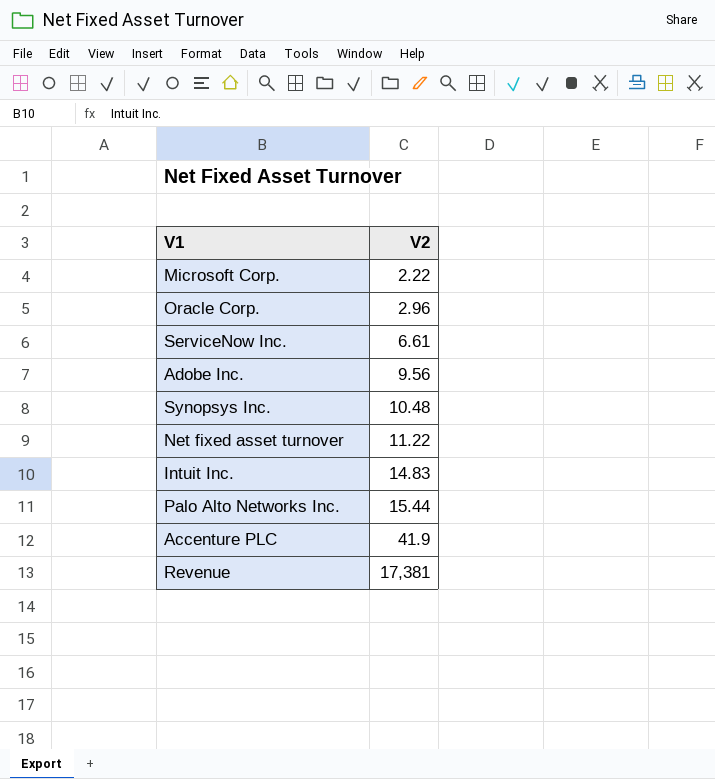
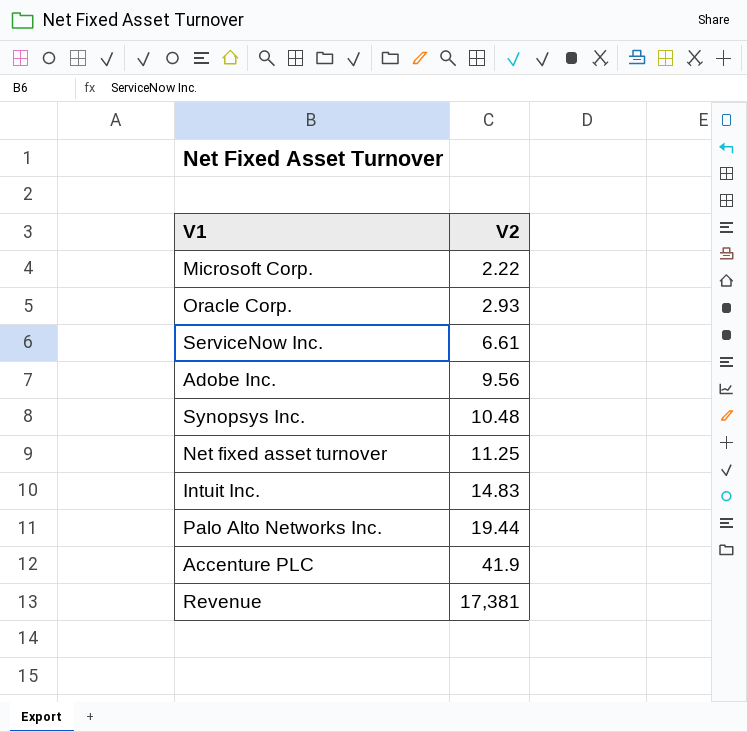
Oracle Corp. | V2: 2.96 -> 2.93
Net fixed asset turnover | V2: 11.22 -> 11.25
Palo Alto Networks Inc. | V2: 15.44 -> 19.44

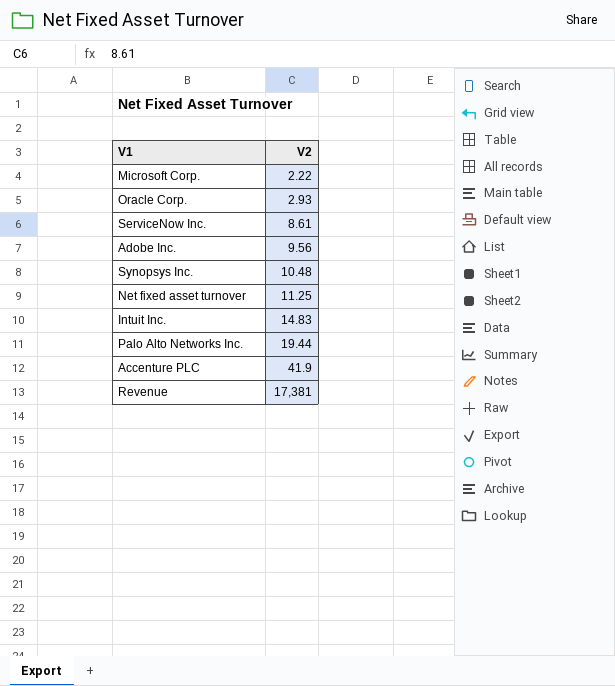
ServiceNow Inc. | V2: 6.61 -> 8.61

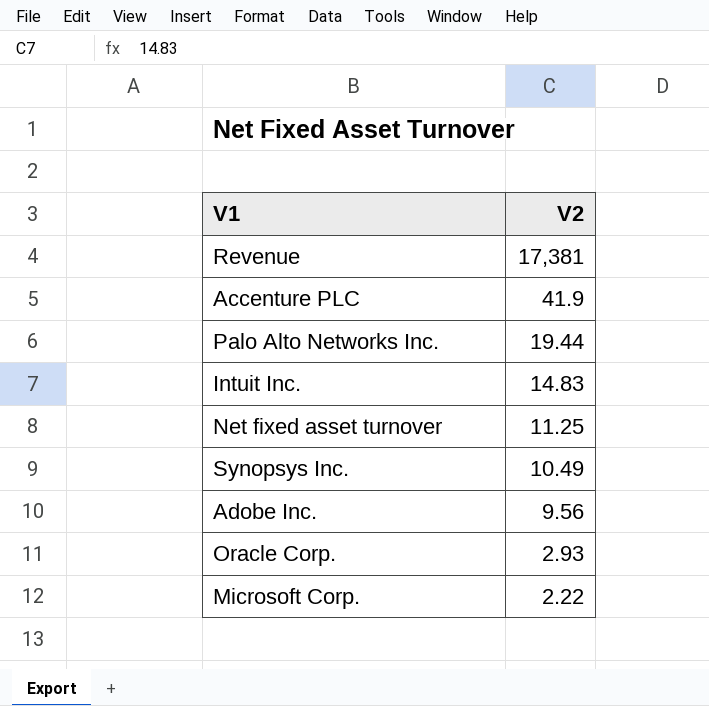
row order: V2 ascending -> V2 descending
row ServiceNow Inc.: 8.61 -> none
Synopsys Inc. | V2: 10.48 -> 10.49

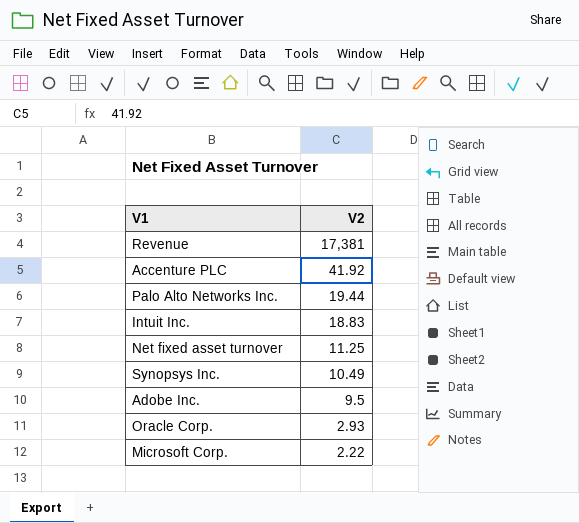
Accenture PLC | V2: 41.9 -> 41.92
Intuit Inc. | V2: 14.83 -> 18.83
Adobe Inc. | V2: 9.56 -> 9.5

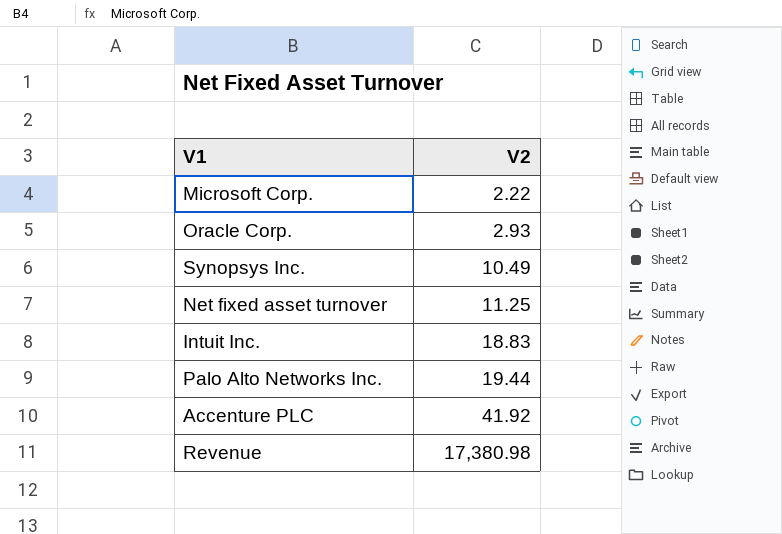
row order: V2 descending -> V2 ascending
row Adobe Inc.: 9.5 -> none
Revenue | V2: 17,381 -> 17,380.98

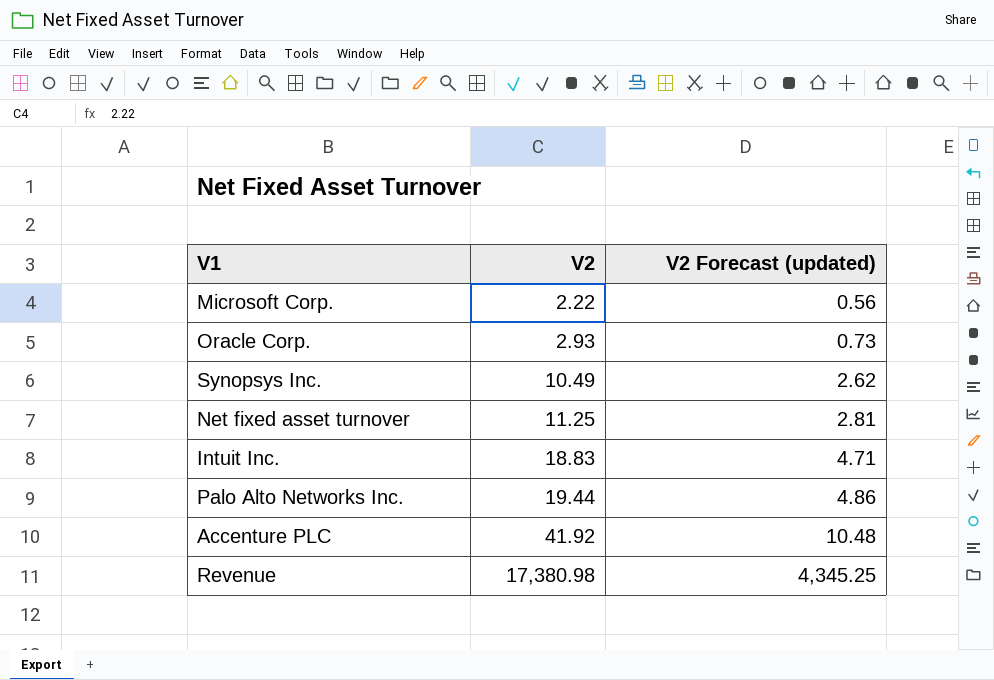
column V2 Forecast (updated) | formula: none -> [V2] * 0.25

